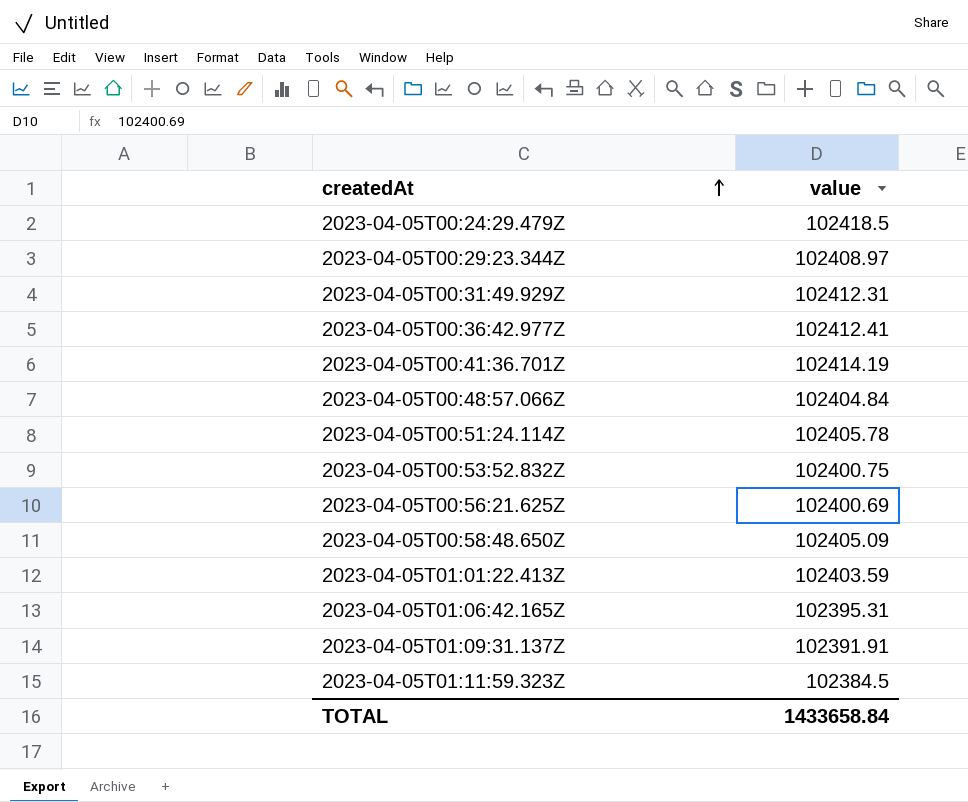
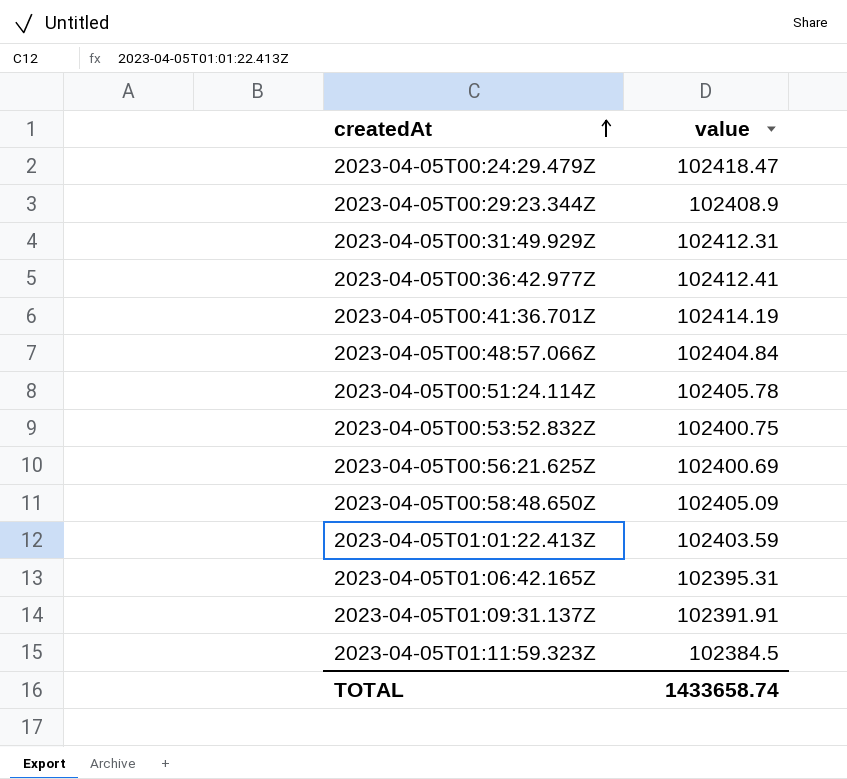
2023-04-05T00:24:29.479Z | value: 102418.5 -> 102418.47
2023-04-05T00:29:23.344Z | value: 102408.97 -> 102408.9
TOTAL | value: 1433658.84 -> 1433658.74

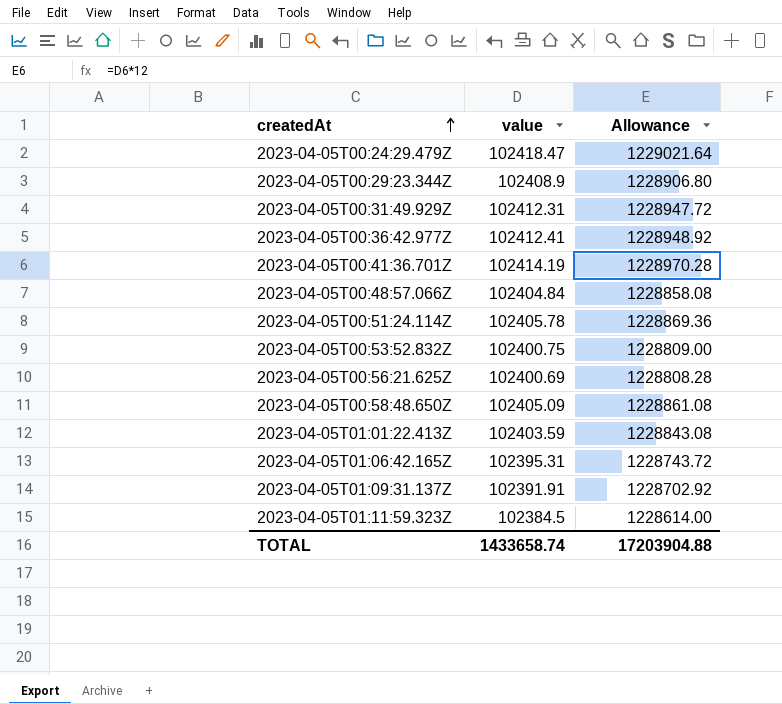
column Allowance | formula: none -> [value] * 12

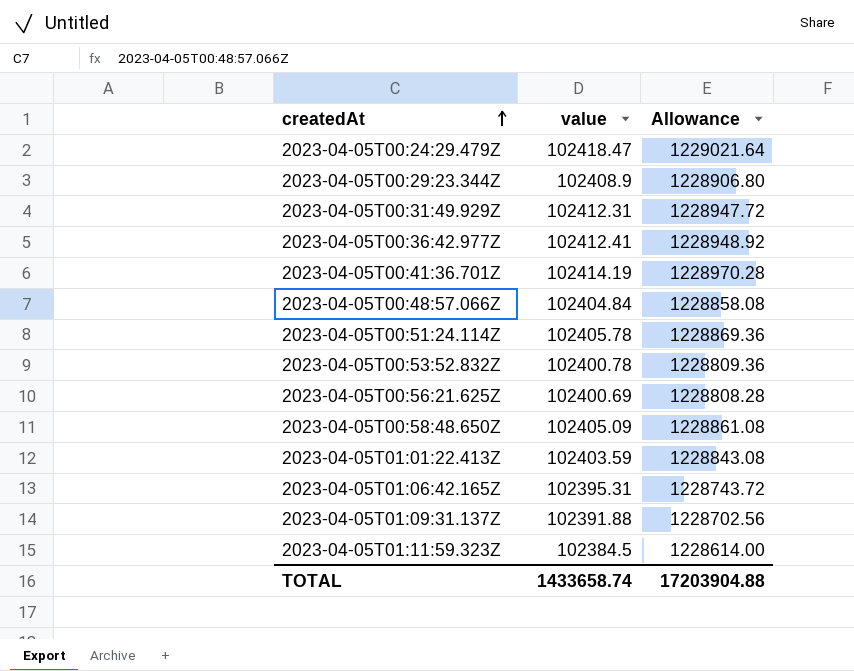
2023-04-05T00:53:52.832Z | value: 102400.75 -> 102400.78
2023-04-05T00:53:52.832Z | Allowance: 1228809.00 -> 1228809.36
2023-04-05T01:09:31.137Z | value: 102391.91 -> 102391.88
2023-04-05T01:09:31.137Z | Allowance: 1228702.92 -> 1228702.56

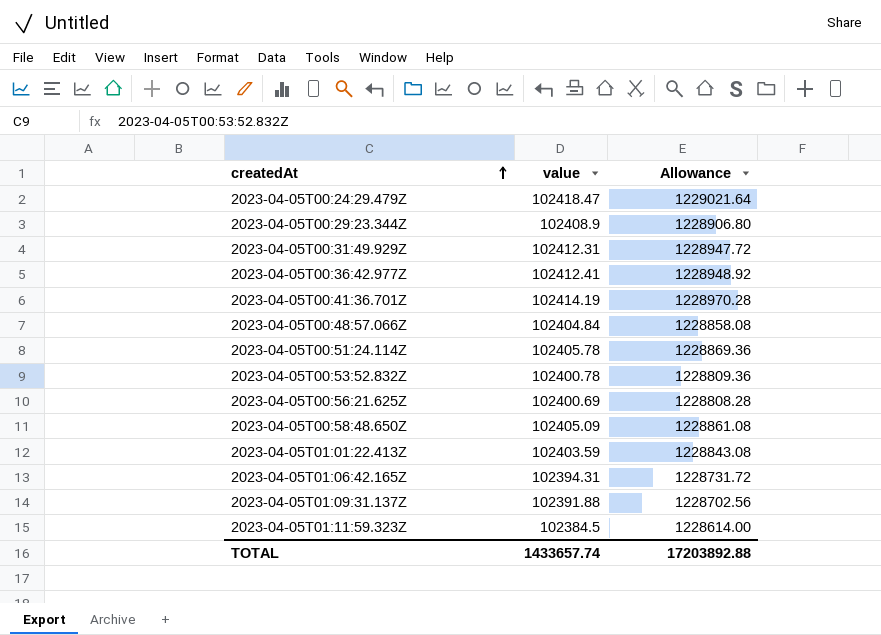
2023-04-05T01:06:42.165Z | value: 102395.31 -> 102394.31
2023-04-05T01:06:42.165Z | Allowance: 1228743.72 -> 1228731.72
TOTAL | value: 1433658.74 -> 1433657.74
TOTAL | Allowance: 17203904.88 -> 17203892.88

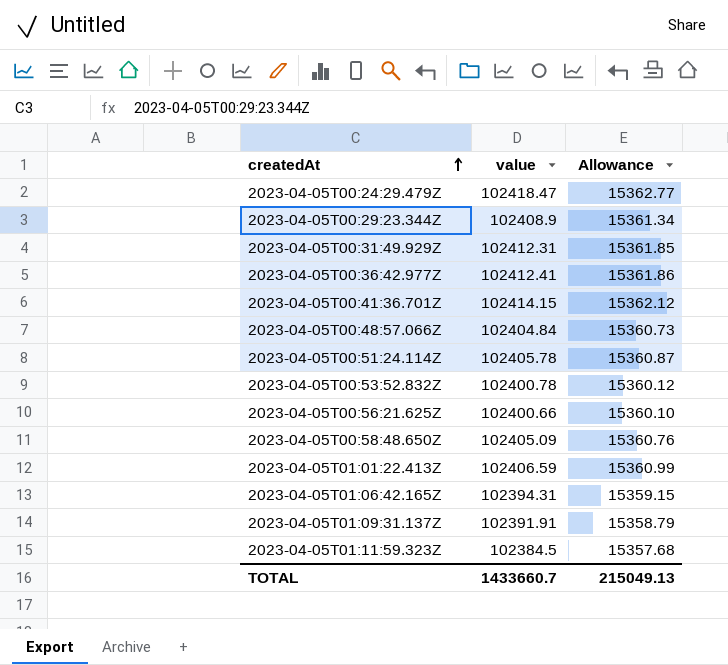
column Allowance | formula: [value] * 12 -> [value] * 0.15
2023-04-05T00:41:36.701Z | value: 102414.19 -> 102414.15
2023-04-05T00:56:21.625Z | value: 102400.69 -> 102400.66
2023-04-05T01:01:22.413Z | value: 102403.59 -> 102406.59
2023-04-05T01:09:31.137Z | value: 102391.88 -> 102391.91
TOTAL | value: 1433657.74 -> 1433660.7
TOTAL | Allowance: 17203892.88 -> 215049.13

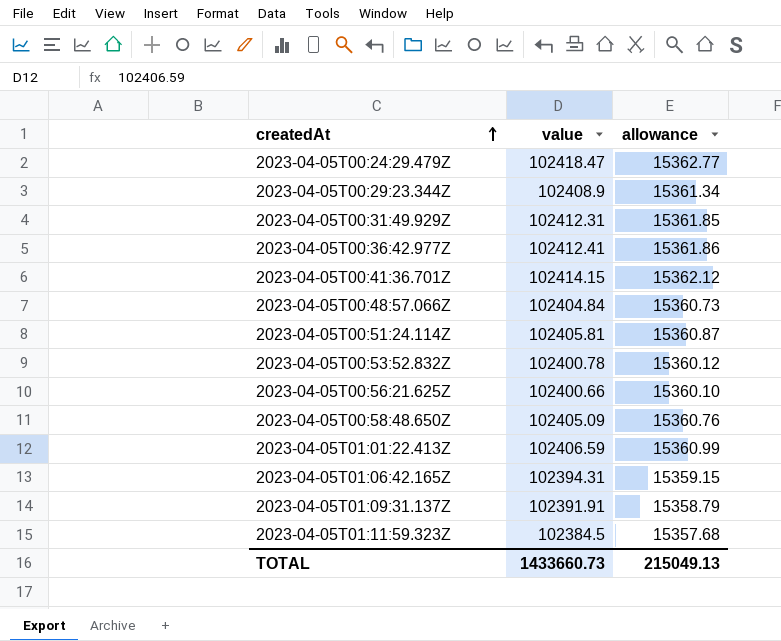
column name: Allowance -> allowance
2023-04-05T00:51:24.114Z | value: 102405.78 -> 102405.81
TOTAL | value: 1433660.7 -> 1433660.73

